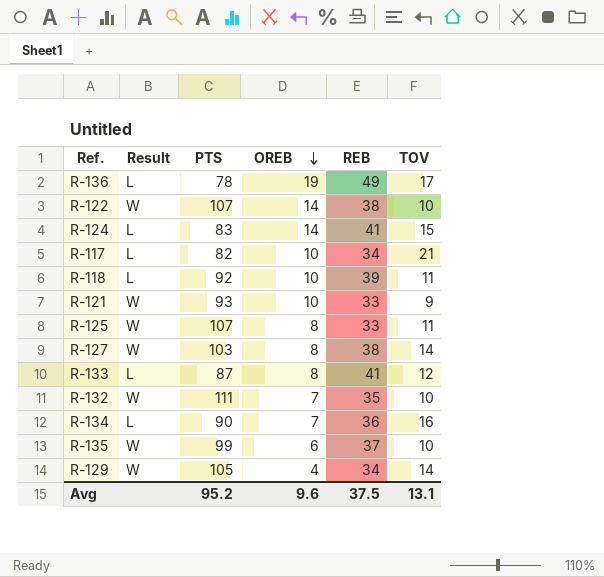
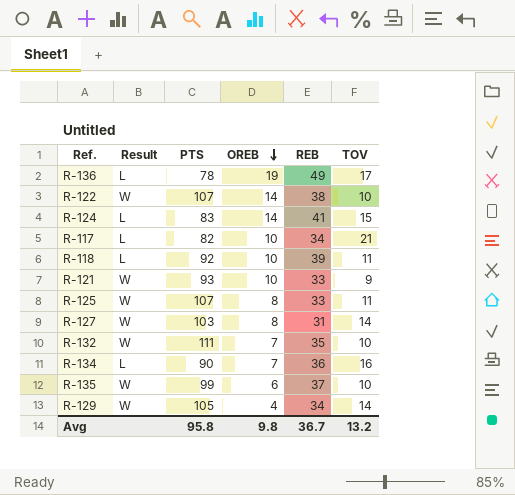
row R-133: L | 87 | 8 | 41 | 12 -> none
R-127 | REB: 38 -> 31
Avg | PTS: 95.2 -> 95.8
Avg | OREB: 9.6 -> 9.8
Avg | REB: 37.5 -> 36.7
Avg | TOV: 13.1 -> 13.2

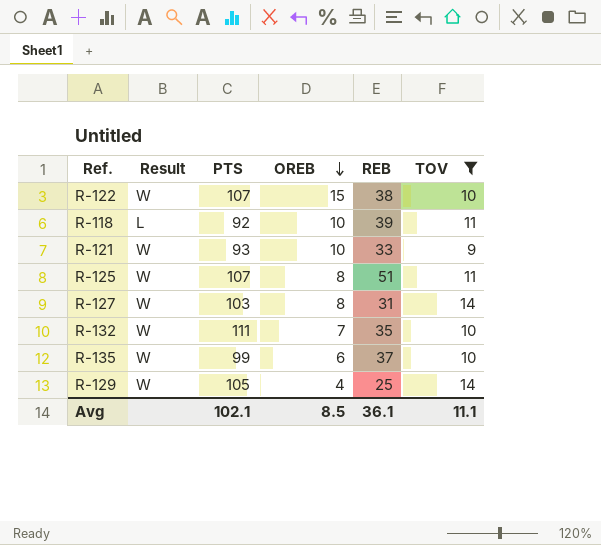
filter: none -> TOV <= 14
R-122 | OREB: 14 -> 15
R-125 | REB: 33 -> 51
R-129 | REB: 34 -> 25
Avg | PTS: 95.8 -> 102.1
Avg | OREB: 9.8 -> 8.5
Avg | REB: 36.7 -> 36.1
Avg | TOV: 13.2 -> 11.1

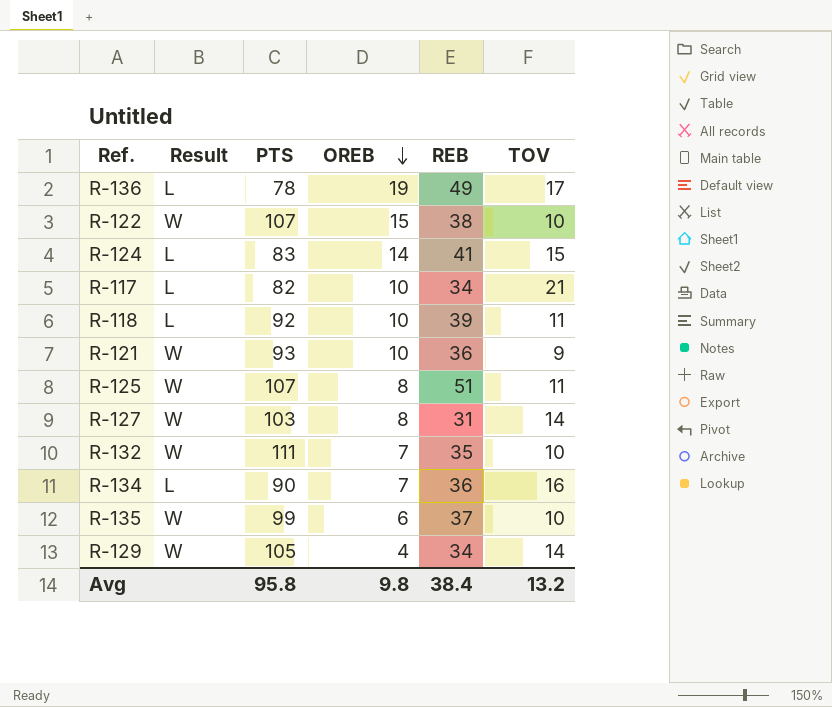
filter: TOV <= 14 -> none
R-121 | REB: 33 -> 36
R-129 | REB: 25 -> 34
Avg | PTS: 102.1 -> 95.8
Avg | OREB: 8.5 -> 9.8
Avg | REB: 36.1 -> 38.4
Avg | TOV: 11.1 -> 13.2

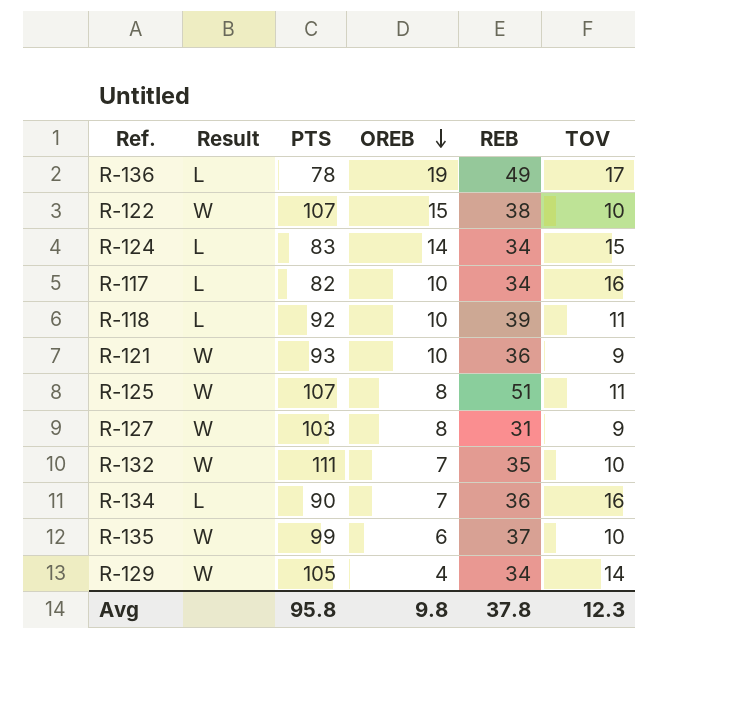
R-124 | REB: 41 -> 34
R-117 | TOV: 21 -> 16
R-127 | TOV: 14 -> 9
Avg | REB: 38.4 -> 37.8
Avg | TOV: 13.2 -> 12.3

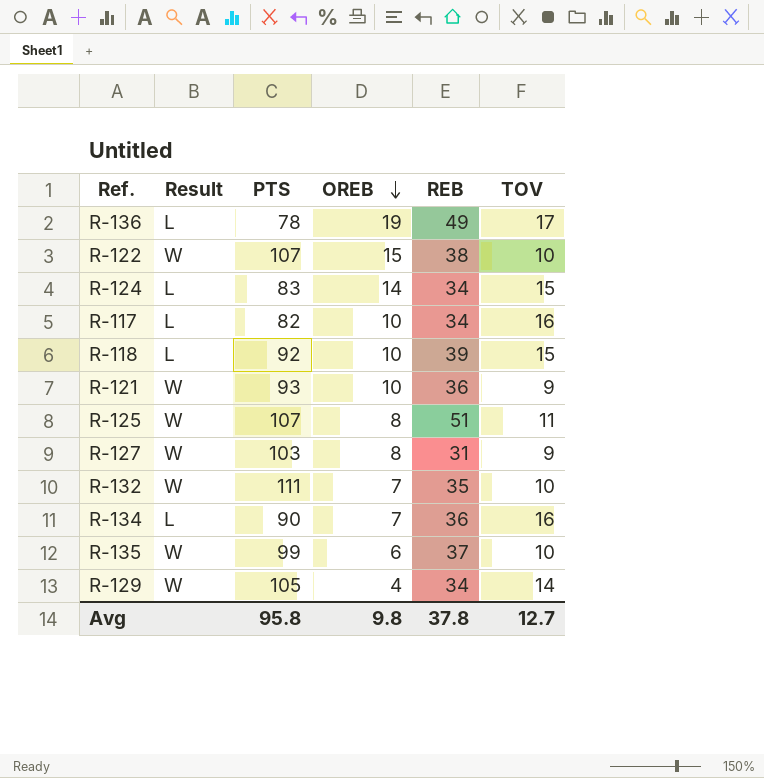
R-118 | TOV: 11 -> 15
Avg | TOV: 12.3 -> 12.7

